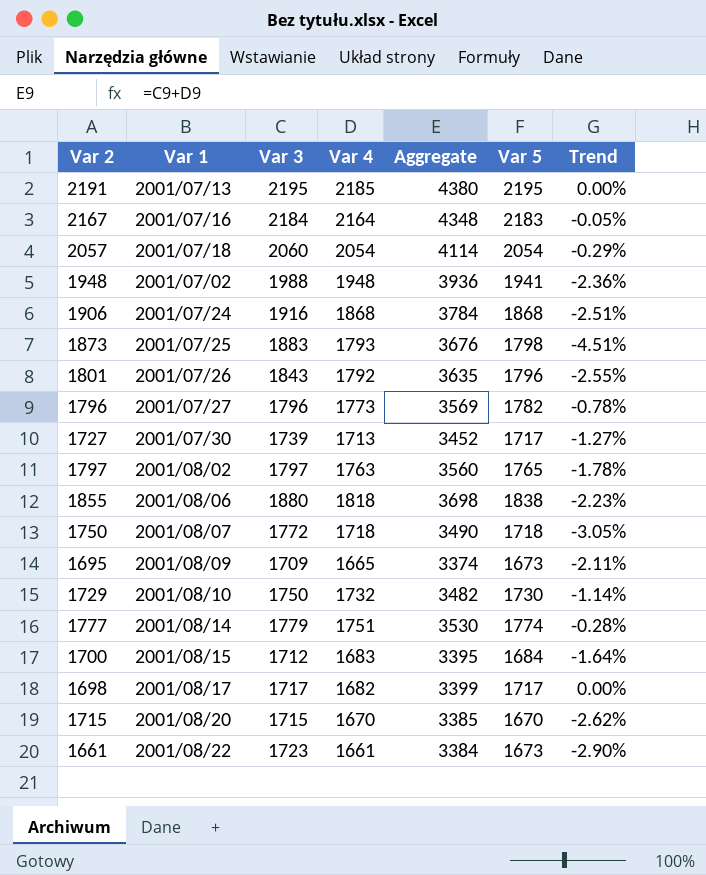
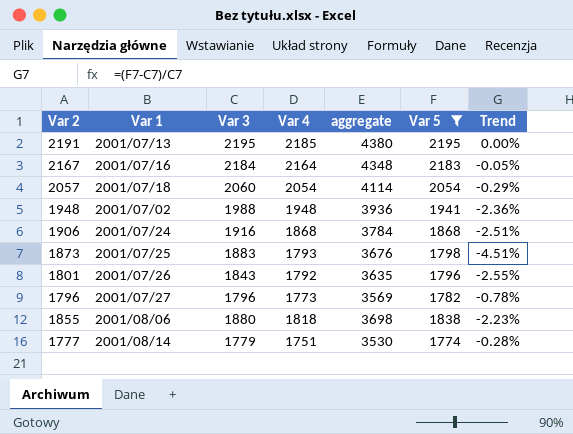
filter: none -> Var 5 >= 1774
column name: Aggregate -> aggregate

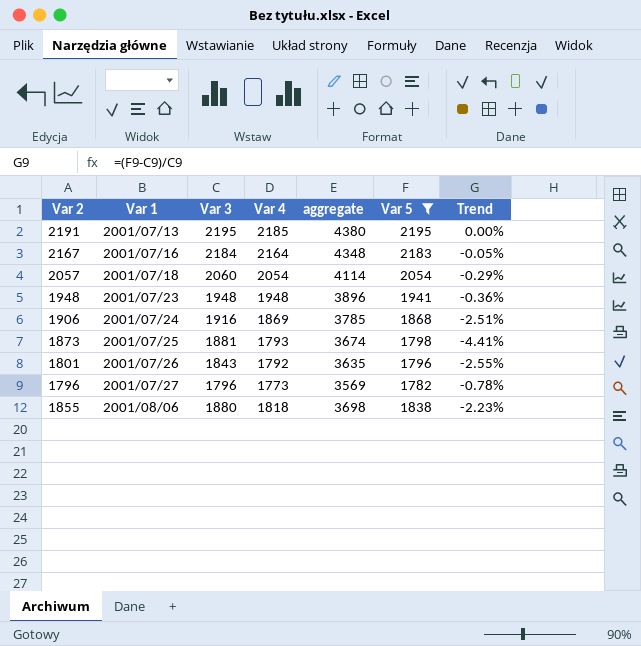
row 1777: 2001/08/14 | 1779 | 1751 | 3530 | 1774 | -0.28% -> none
1948 | Var 1: 2001/07/02 -> 2001/07/23
1948 | Var 3: 1988 -> 1948
1948 | aggregate: 3936 -> 3896
1948 | Trend: -2.36% -> -0.36%
1906 | Var 4: 1868 -> 1869
1906 | aggregate: 3784 -> 3785
1873 | Var 3: 1883 -> 1881
1873 | aggregate: 3676 -> 3674
1873 | Trend: -4.51% -> -4.41%

